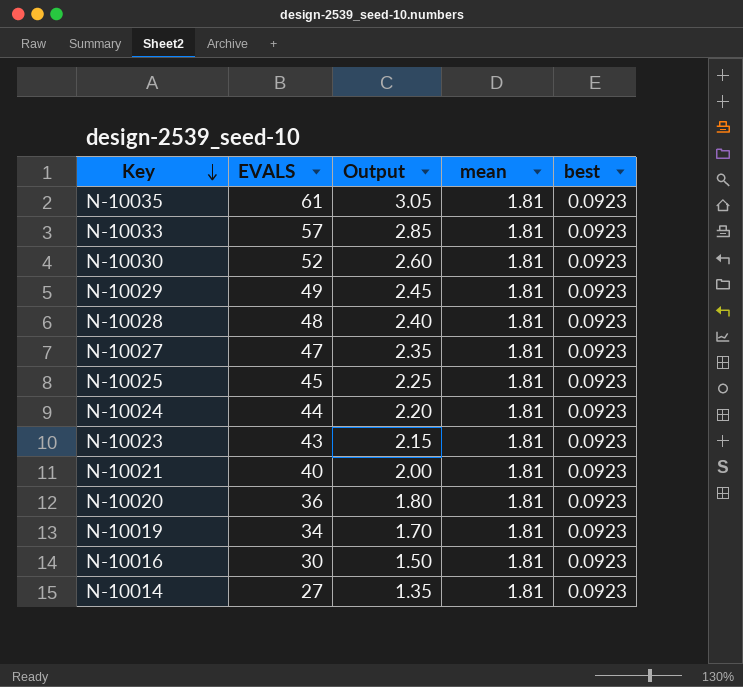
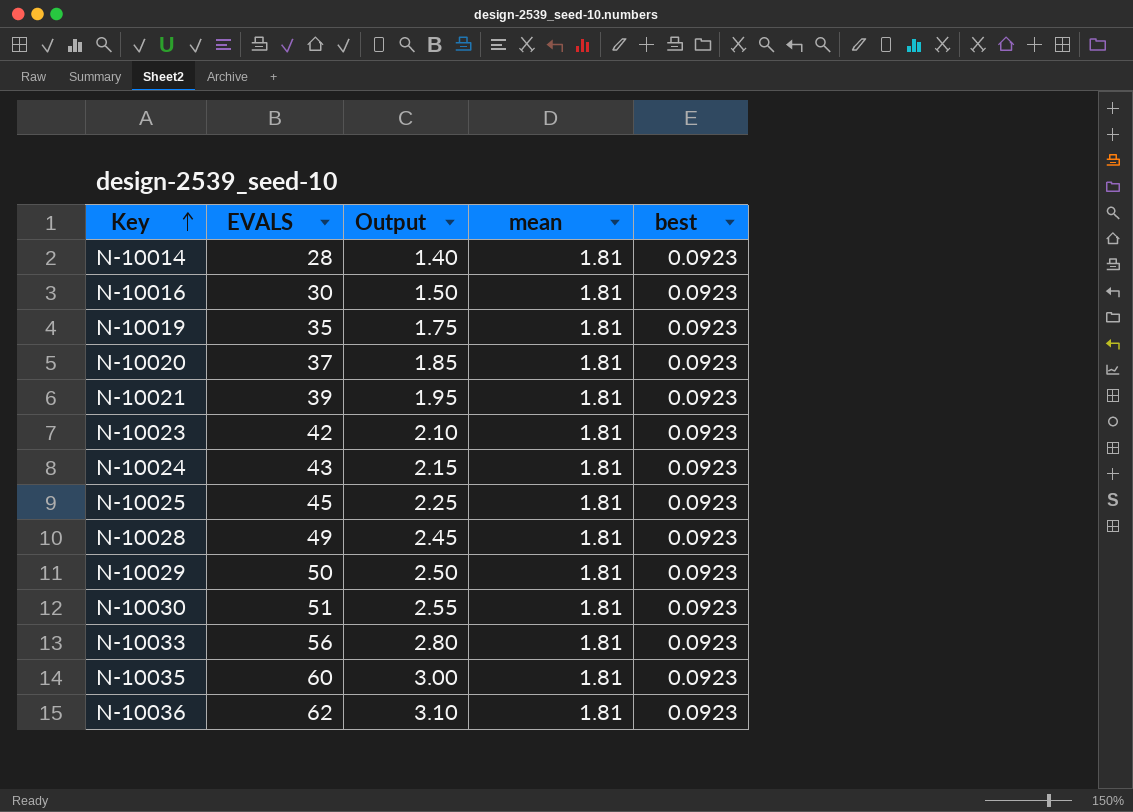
row order: Key descending -> Key ascending
row N-10027: 47 | 2.35 | 1.81 | 0.0923 -> none
N-10014 | EVALS: 27 -> 28
N-10014 | Output: 1.35 -> 1.40
N-10019 | EVALS: 34 -> 35
N-10019 | Output: 1.70 -> 1.75
N-10020 | EVALS: 36 -> 37
N-10020 | Output: 1.80 -> 1.85
N-10021 | EVALS: 40 -> 39
N-10021 | Output: 2.00 -> 1.95
N-10023 | EVALS: 43 -> 42
N-10023 | Output: 2.15 -> 2.10
N-10024 | EVALS: 44 -> 43
N-10024 | Output: 2.20 -> 2.15
N-10028 | EVALS: 48 -> 49
N-10028 | Output: 2.40 -> 2.45
N-10029 | EVALS: 49 -> 50
N-10029 | Output: 2.45 -> 2.50
N-10030 | EVALS: 52 -> 51
N-10030 | Output: 2.60 -> 2.55
N-10033 | EVALS: 57 -> 56
N-10033 | Output: 2.85 -> 2.80
N-10035 | EVALS: 61 -> 60
N-10035 | Output: 3.05 -> 3.00
row N-10036: none -> 62 | 3.10 | 1.81 | 0.0923

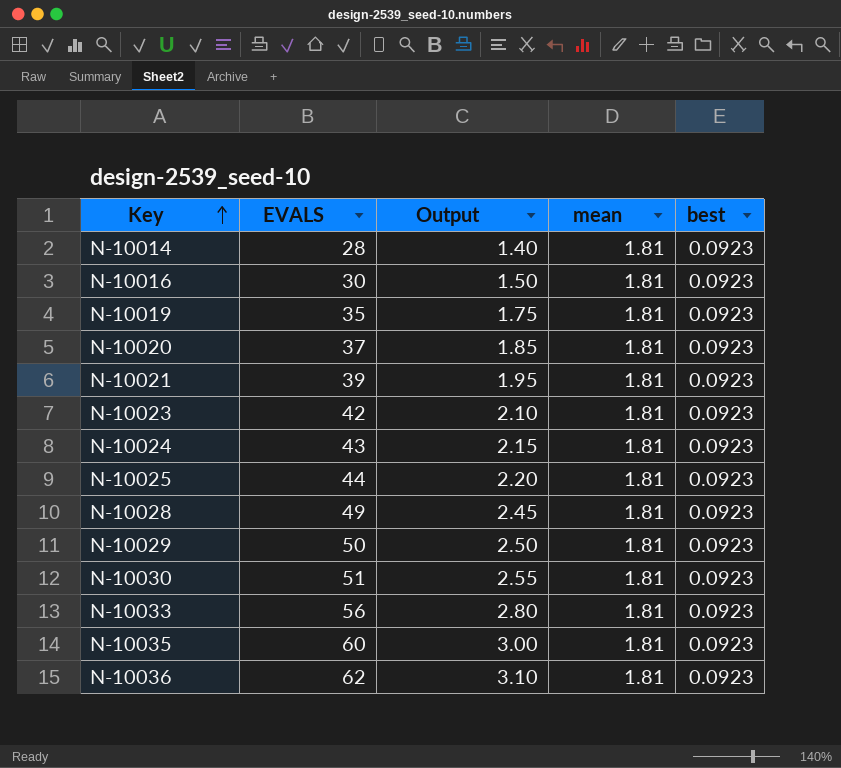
N-10025 | EVALS: 45 -> 44
N-10025 | Output: 2.25 -> 2.20

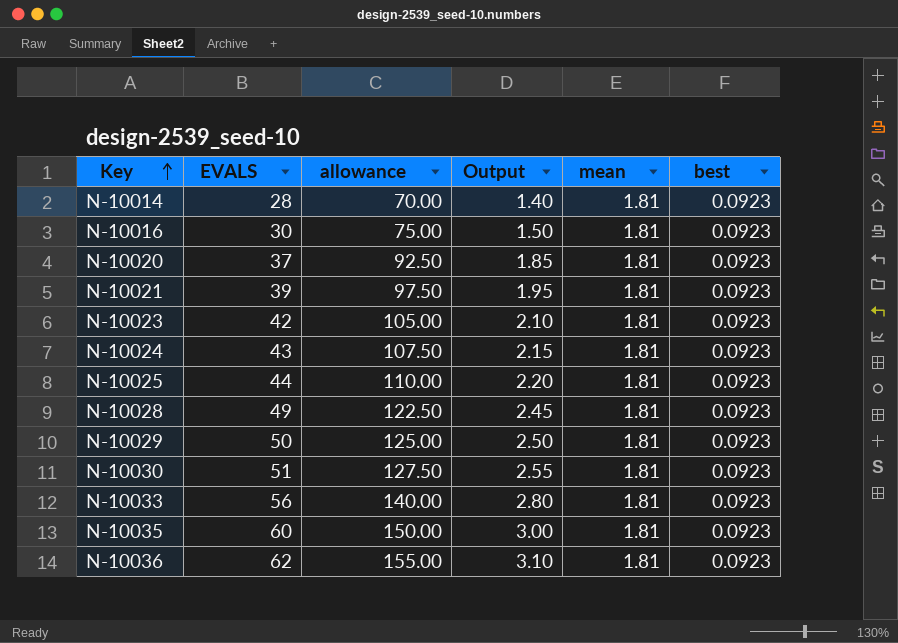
column allowance | formula: none -> [EVALS] * 2.5
row N-10019: 35 | 1.75 | 1.81 | 0.0923 -> none

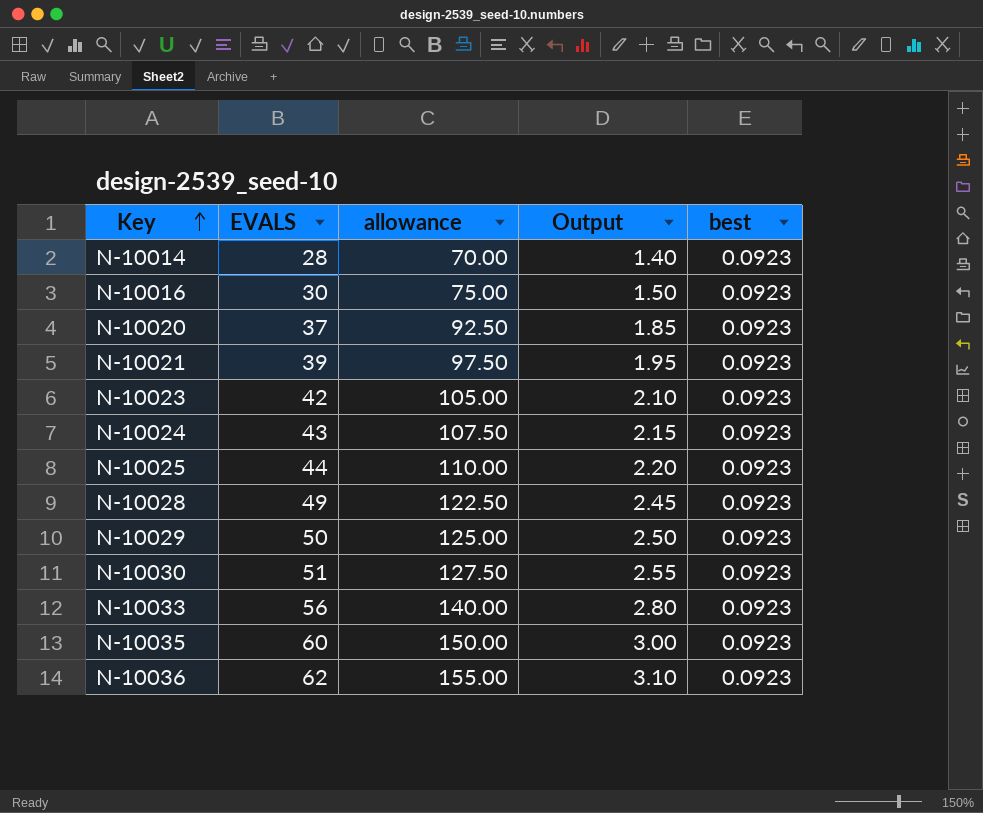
column mean | position: 5 -> none

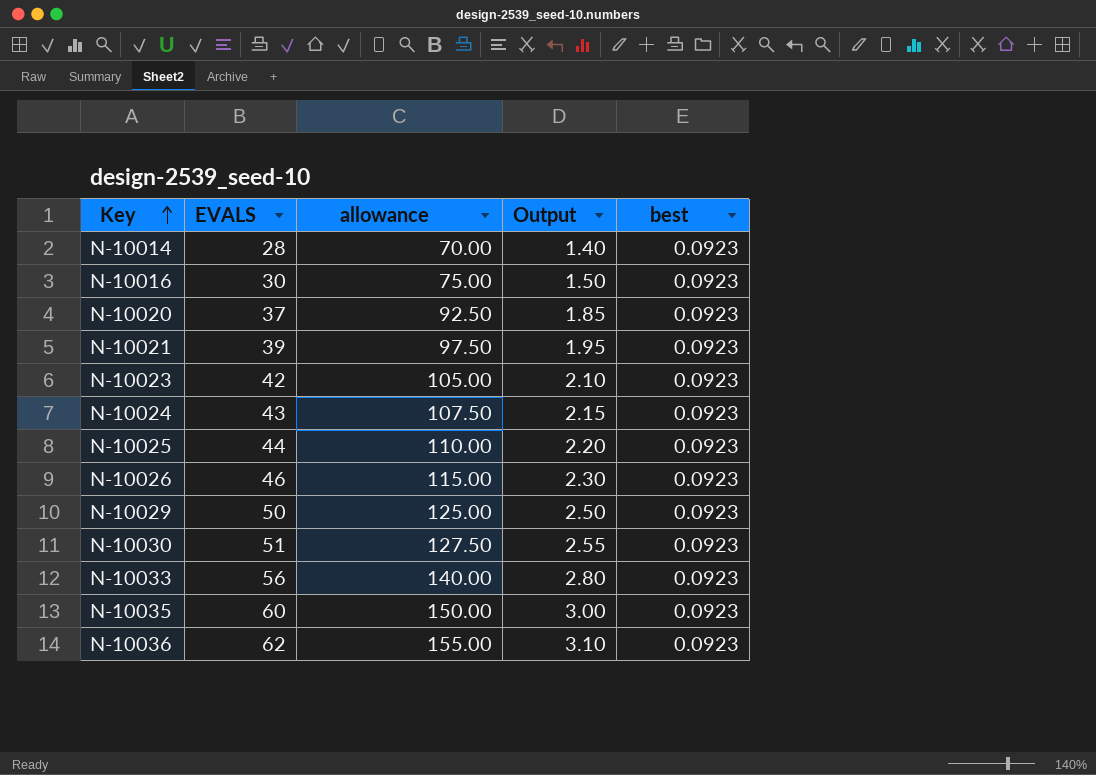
row N-10028: 49 | 122.50 | 2.45 | 0.0923 -> none
row N-10026: none -> 46 | 115.00 | 2.30 | 0.0923

